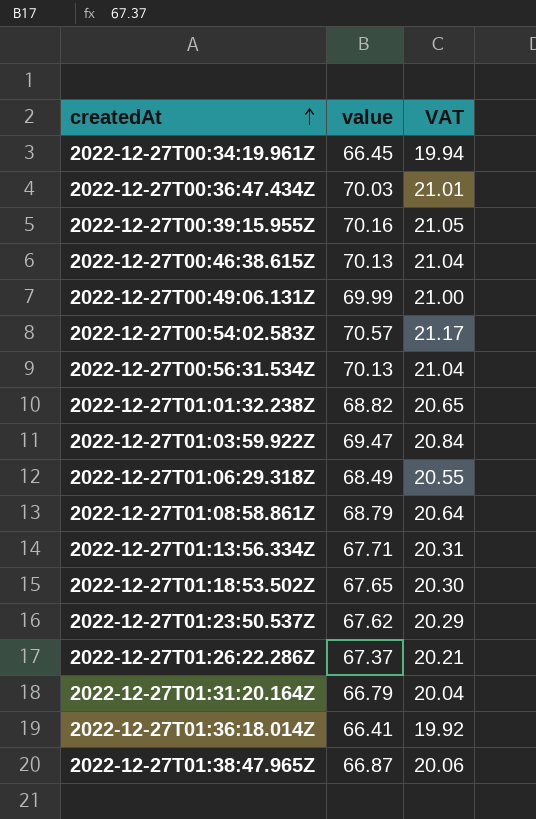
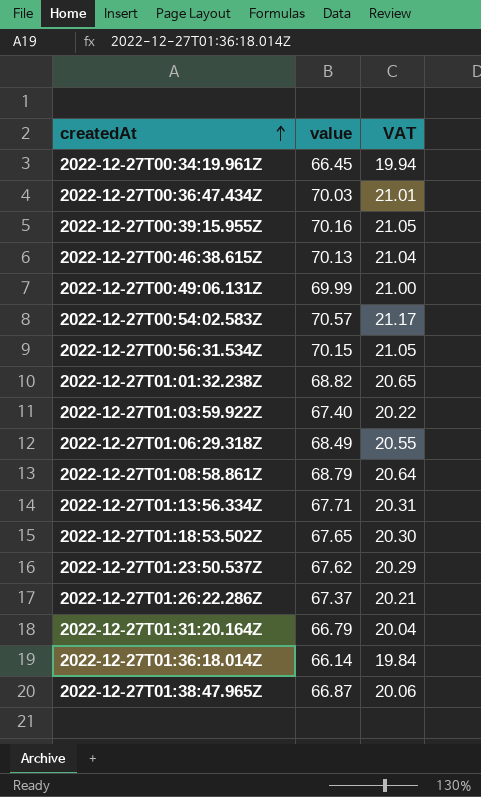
2022-12-27T00:56:31.534Z | value: 70.13 -> 70.15
2022-12-27T00:56:31.534Z | VAT: 21.04 -> 21.05
2022-12-27T01:03:59.922Z | value: 69.47 -> 67.40
2022-12-27T01:03:59.922Z | VAT: 20.84 -> 20.22
2022-12-27T01:36:18.014Z | value: 66.41 -> 66.14
2022-12-27T01:36:18.014Z | VAT: 19.92 -> 19.84

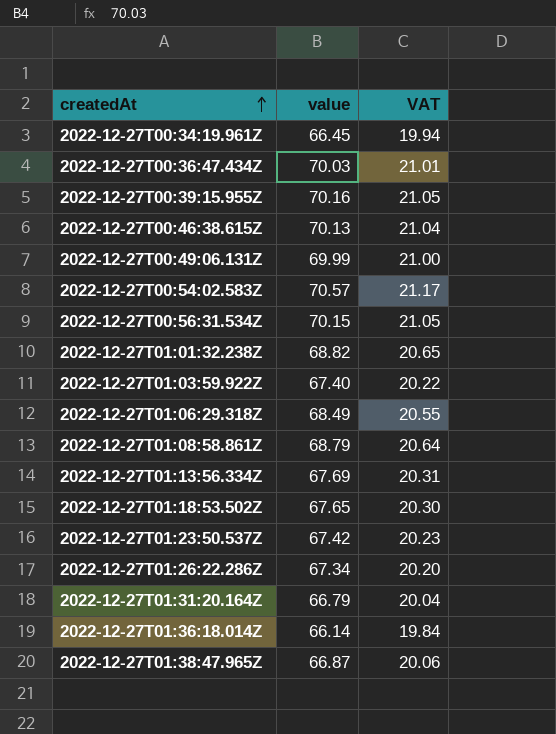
2022-12-27T01:13:56.334Z | value: 67.71 -> 67.69
2022-12-27T01:23:50.537Z | value: 67.62 -> 67.42
2022-12-27T01:23:50.537Z | VAT: 20.29 -> 20.23
2022-12-27T01:26:22.286Z | value: 67.37 -> 67.34
2022-12-27T01:26:22.286Z | VAT: 20.21 -> 20.20

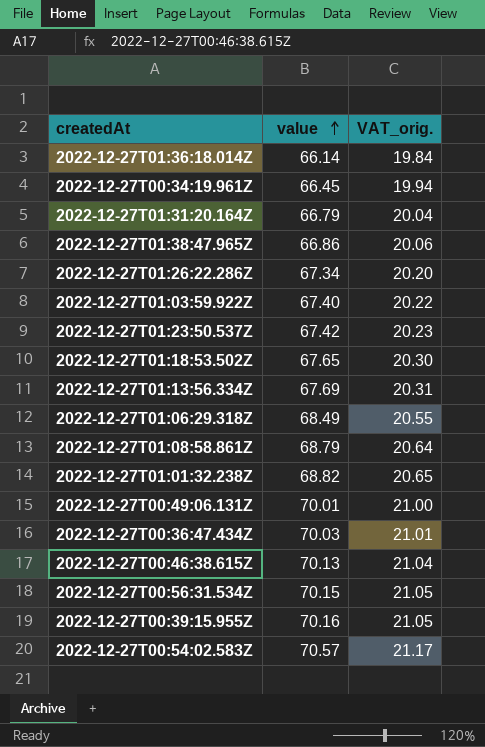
row order: createdAt ascending -> value ascending
column name: VAT -> VAT_orig.
2022-12-27T01:38:47.965Z | value: 66.87 -> 66.86
2022-12-27T00:49:06.131Z | value: 69.99 -> 70.01

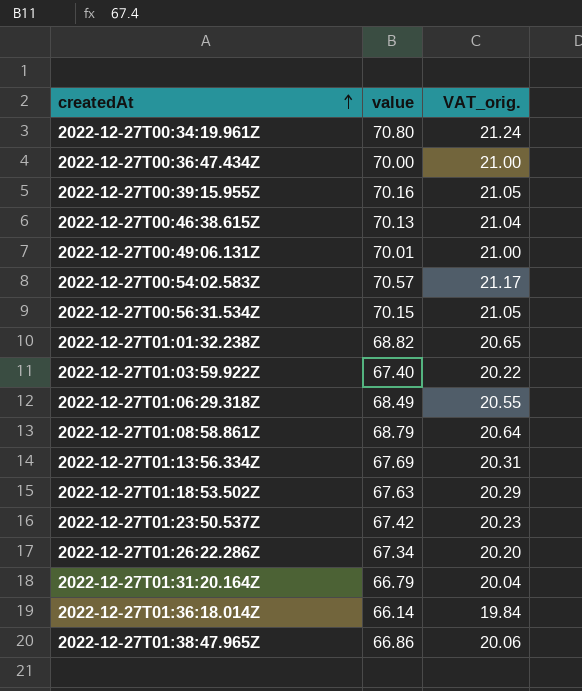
row order: value ascending -> createdAt ascending
2022-12-27T00:34:19.961Z | value: 66.45 -> 70.80
2022-12-27T00:34:19.961Z | VAT_orig.: 19.94 -> 21.24
2022-12-27T00:36:47.434Z | value: 70.03 -> 70.00
2022-12-27T00:36:47.434Z | VAT_orig.: 21.01 -> 21.00
2022-12-27T01:18:53.502Z | value: 67.65 -> 67.63
2022-12-27T01:18:53.502Z | VAT_orig.: 20.30 -> 20.29

